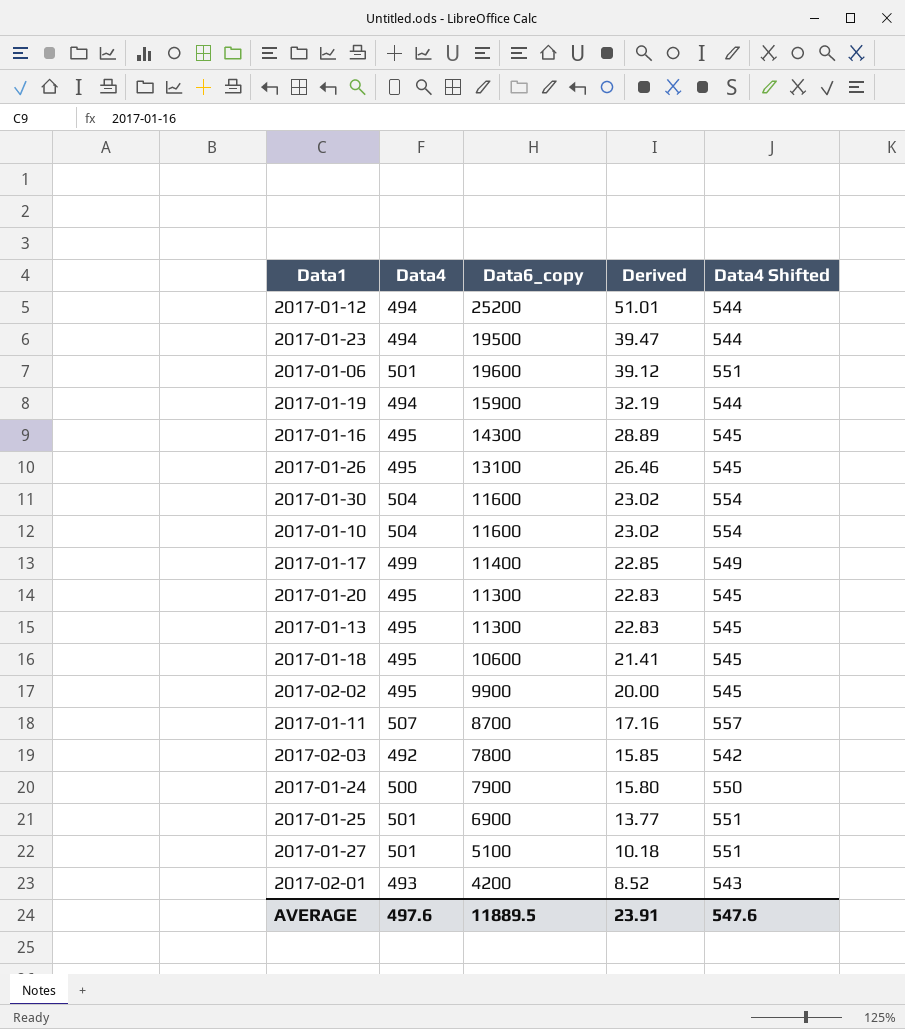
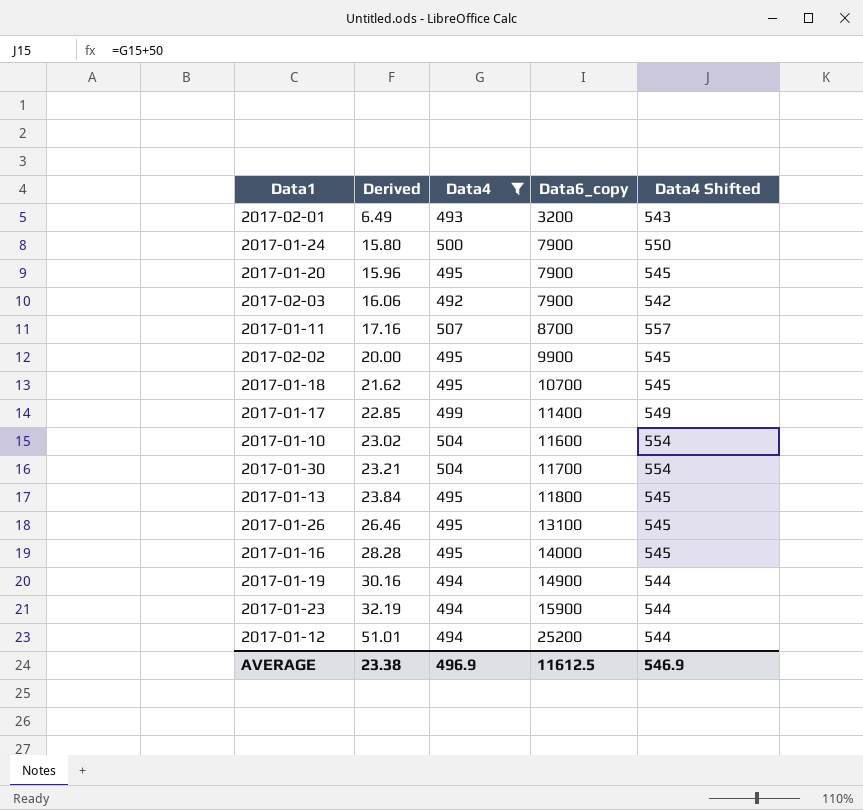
filter: none -> Data4 != 501
row order: Derived descending -> Derived ascending
column Derived | position: 4 -> 2
2017-02-01 | Derived: 8.52 -> 6.49
2017-02-01 | Data6_copy: 4200 -> 3200
2017-01-20 | Derived: 22.83 -> 15.96
2017-01-20 | Data6_copy: 11300 -> 7900
2017-02-03 | Derived: 15.85 -> 16.06
2017-02-03 | Data6_copy: 7800 -> 7900
2017-01-18 | Derived: 21.41 -> 21.62
2017-01-18 | Data6_copy: 10600 -> 10700
2017-01-30 | Derived: 23.02 -> 23.21
2017-01-30 | Data6_copy: 11600 -> 11700
2017-01-13 | Derived: 22.83 -> 23.84
2017-01-13 | Data6_copy: 11300 -> 11800
2017-01-16 | Derived: 28.89 -> 28.28
2017-01-16 | Data6_copy: 14300 -> 14000
2017-01-19 | Derived: 32.19 -> 30.16
2017-01-19 | Data6_copy: 15900 -> 14900
2017-01-23 | Derived: 39.47 -> 32.19
2017-01-23 | Data6_copy: 19500 -> 15900
AVERAGE | Derived: 23.91 -> 23.38
AVERAGE | Data4: 497.6 -> 496.9
AVERAGE | Data6_copy: 11889.5 -> 11612.5
AVERAGE | Data4 Shifted: 547.6 -> 546.9

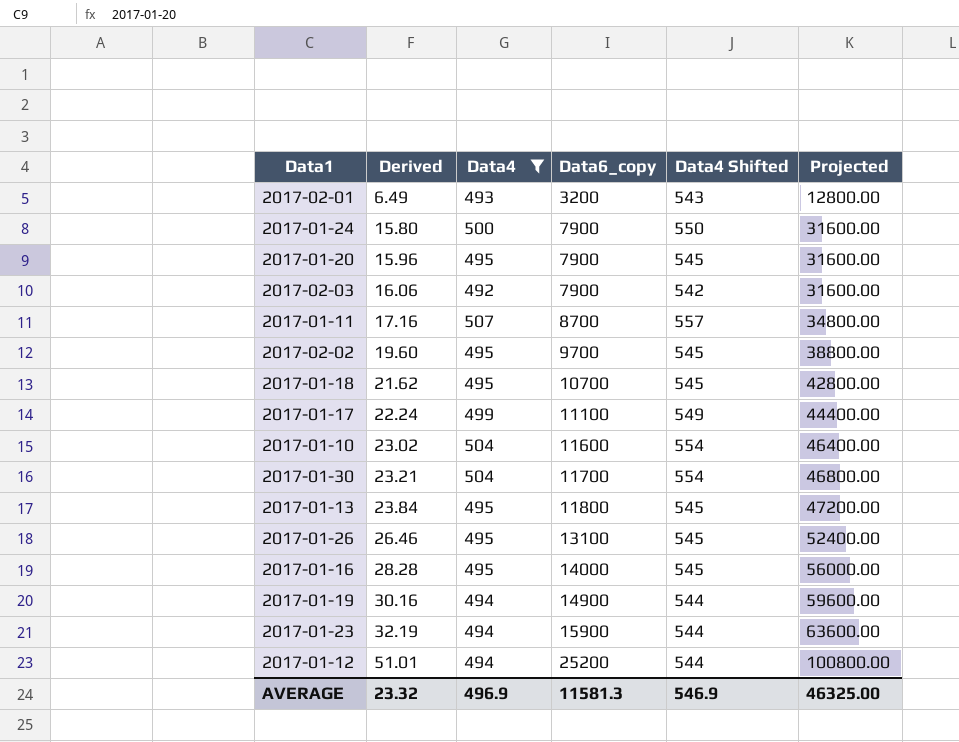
column Projected | formula: none -> [Data6_copy] * 4
2017-02-02 | Derived: 20.00 -> 19.60
2017-02-02 | Data6_copy: 9900 -> 9700
2017-01-17 | Derived: 22.85 -> 22.24
2017-01-17 | Data6_copy: 11400 -> 11100
AVERAGE | Derived: 23.38 -> 23.32
AVERAGE | Data6_copy: 11612.5 -> 11581.3

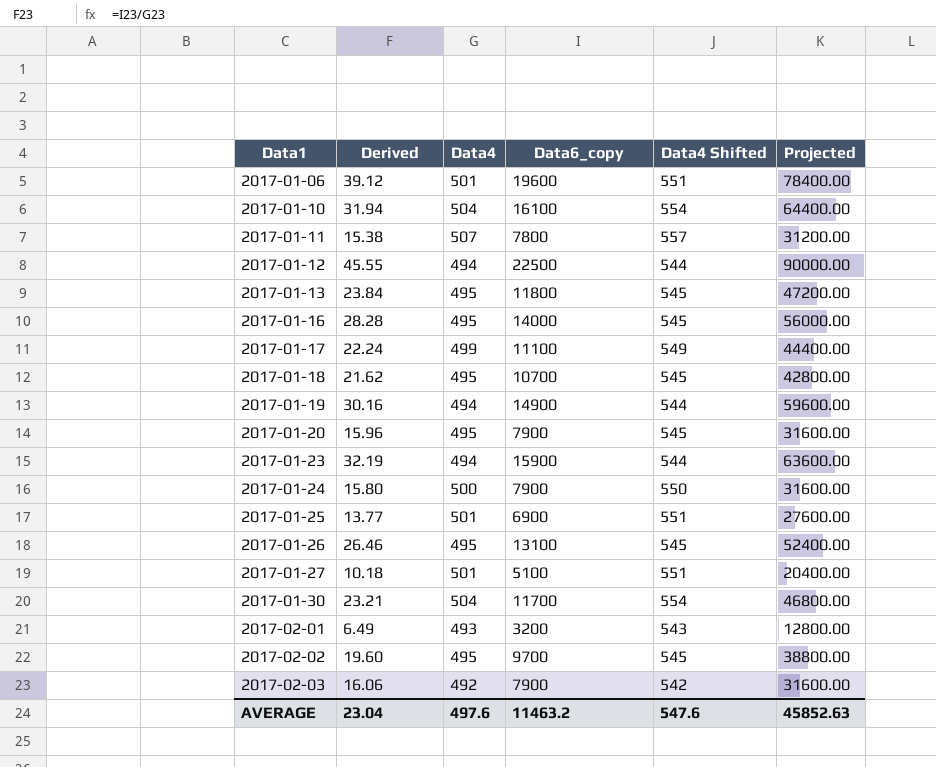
filter: Data4 != 501 -> none
row order: Derived ascending -> Data1 ascending
2017-01-10 | Derived: 23.02 -> 31.94
2017-01-10 | Data6_copy: 11600 -> 16100
2017-01-10 | Projected: 46400.00 -> 64400.00
2017-01-11 | Derived: 17.16 -> 15.38
2017-01-11 | Data6_copy: 8700 -> 7800
2017-01-11 | Projected: 34800.00 -> 31200.00
2017-01-12 | Derived: 51.01 -> 45.55
2017-01-12 | Data6_copy: 25200 -> 22500
2017-01-12 | Projected: 100800.00 -> 90000.00
AVERAGE | Derived: 23.32 -> 23.04
AVERAGE | Data4: 496.9 -> 497.6
AVERAGE | Data6_copy: 11581.3 -> 11463.2
AVERAGE | Data4 Shifted: 546.9 -> 547.6
AVERAGE | Projected: 46325.00 -> 45852.63

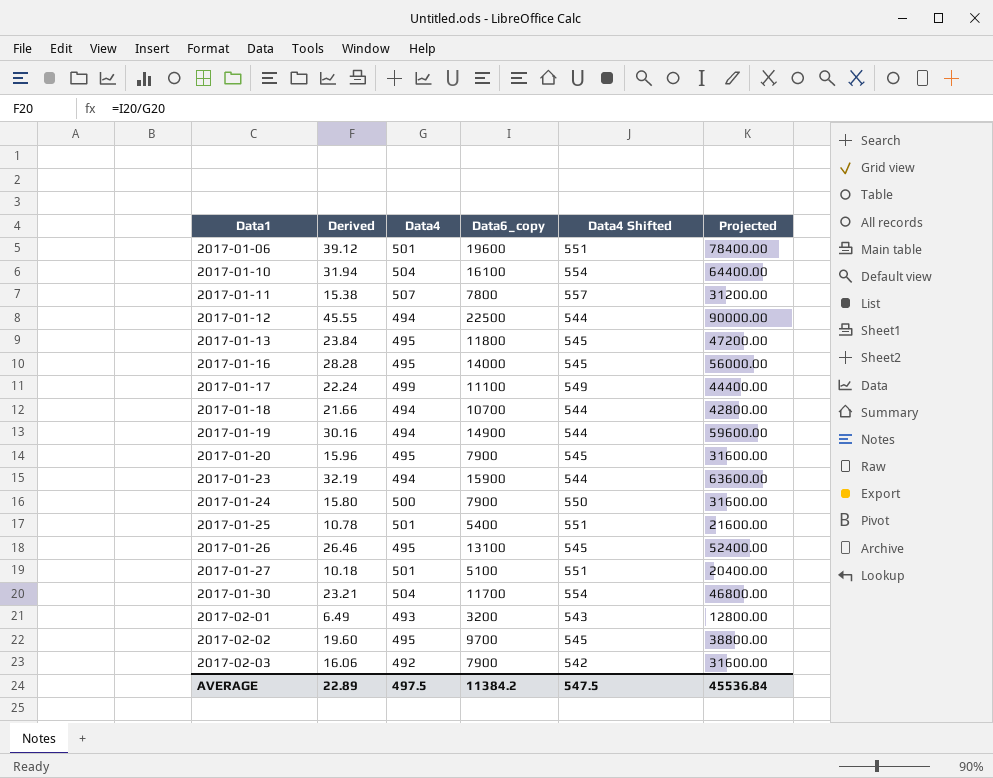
2017-01-18 | Derived: 21.62 -> 21.66
2017-01-18 | Data4: 495 -> 494
2017-01-18 | Data4 Shifted: 545 -> 544
2017-01-25 | Derived: 13.77 -> 10.78
2017-01-25 | Data6_copy: 6900 -> 5400
2017-01-25 | Projected: 27600.00 -> 21600.00
AVERAGE | Derived: 23.04 -> 22.89
AVERAGE | Data4: 497.6 -> 497.5
AVERAGE | Data6_copy: 11463.2 -> 11384.2
AVERAGE | Data4 Shifted: 547.6 -> 547.5
AVERAGE | Projected: 45852.63 -> 45536.84

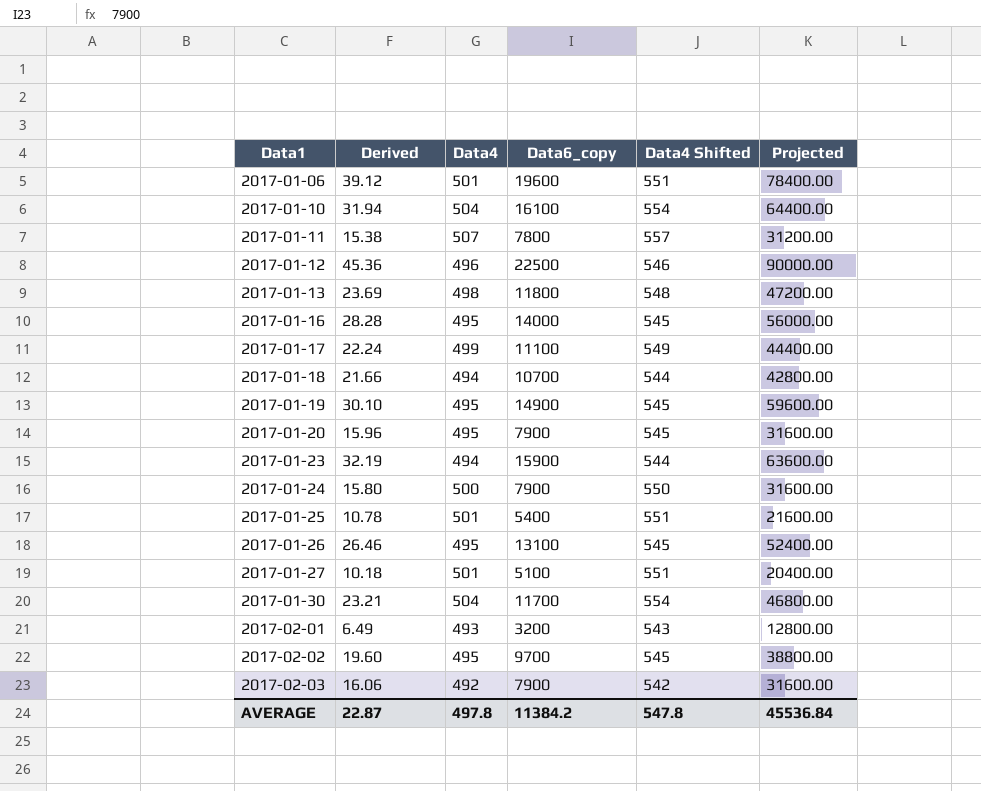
2017-01-12 | Derived: 45.55 -> 45.36
2017-01-12 | Data4: 494 -> 496
2017-01-12 | Data4 Shifted: 544 -> 546
2017-01-13 | Derived: 23.84 -> 23.69
2017-01-13 | Data4: 495 -> 498
2017-01-13 | Data4 Shifted: 545 -> 548
2017-01-19 | Derived: 30.16 -> 30.10
2017-01-19 | Data4: 494 -> 495
2017-01-19 | Data4 Shifted: 544 -> 545
AVERAGE | Derived: 22.89 -> 22.87
AVERAGE | Data4: 497.5 -> 497.8
AVERAGE | Data4 Shifted: 547.5 -> 547.8

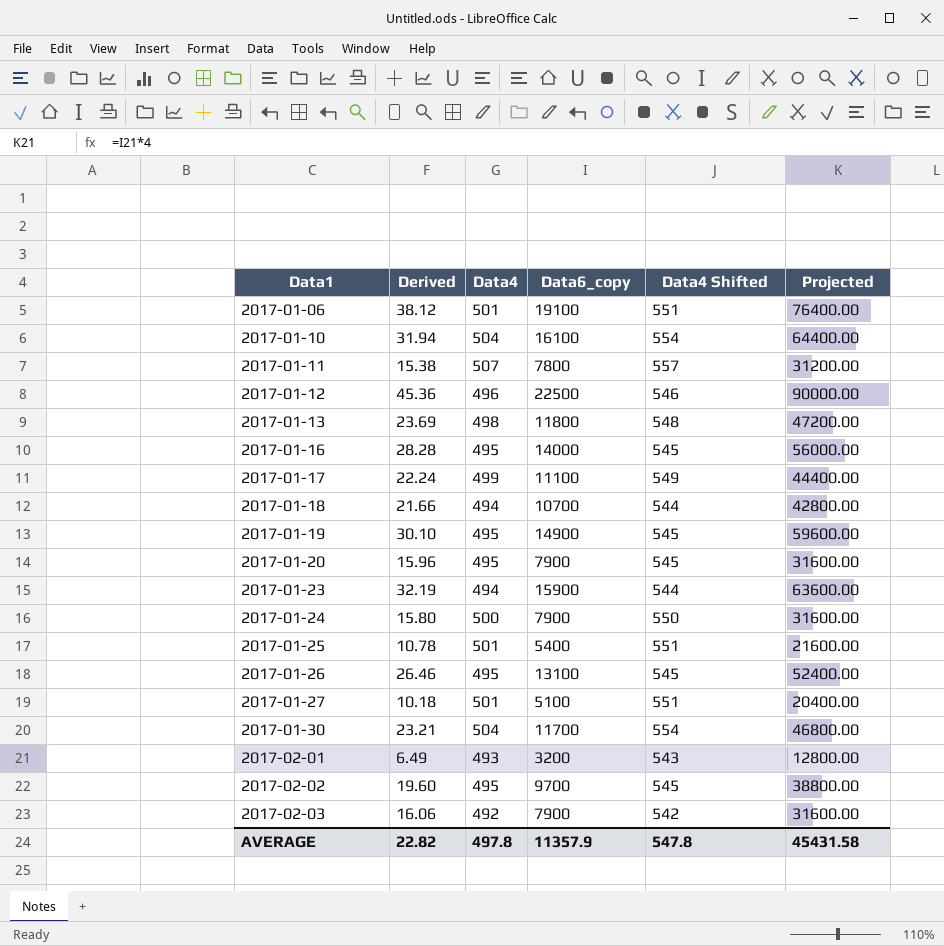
2017-01-06 | Derived: 39.12 -> 38.12
2017-01-06 | Data6_copy: 19600 -> 19100
2017-01-06 | Projected: 78400.00 -> 76400.00
AVERAGE | Derived: 22.87 -> 22.82
AVERAGE | Data6_copy: 11384.2 -> 11357.9
AVERAGE | Projected: 45536.84 -> 45431.58

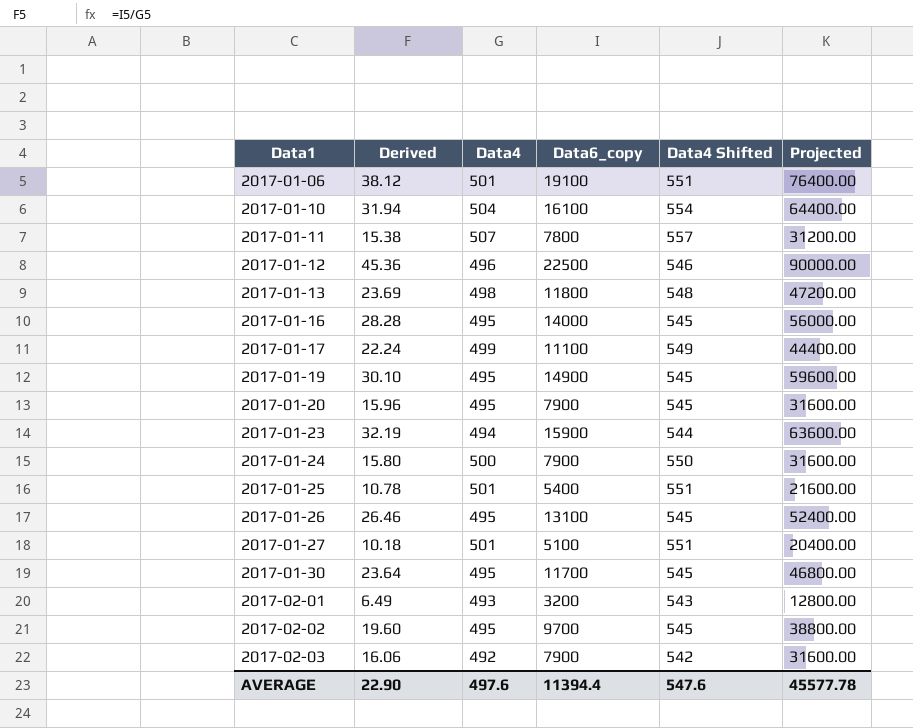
row 2017-01-18: 21.66 | 494 | 10700 | 544 | 42800.00 -> none
2017-01-30 | Derived: 23.21 -> 23.64
2017-01-30 | Data4: 504 -> 495
2017-01-30 | Data4 Shifted: 554 -> 545
AVERAGE | Derived: 22.82 -> 22.90
AVERAGE | Data4: 497.8 -> 497.6
AVERAGE | Data6_copy: 11357.9 -> 11394.4
AVERAGE | Data4 Shifted: 547.8 -> 547.6
AVERAGE | Projected: 45431.58 -> 45577.78

